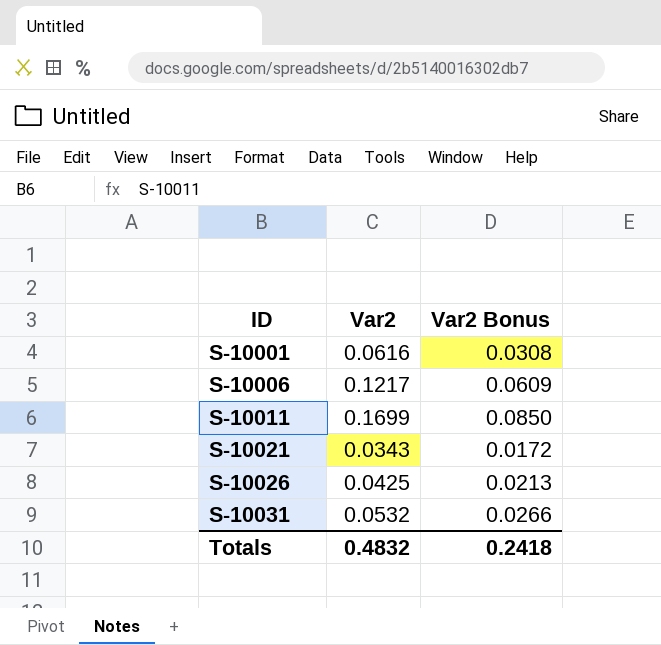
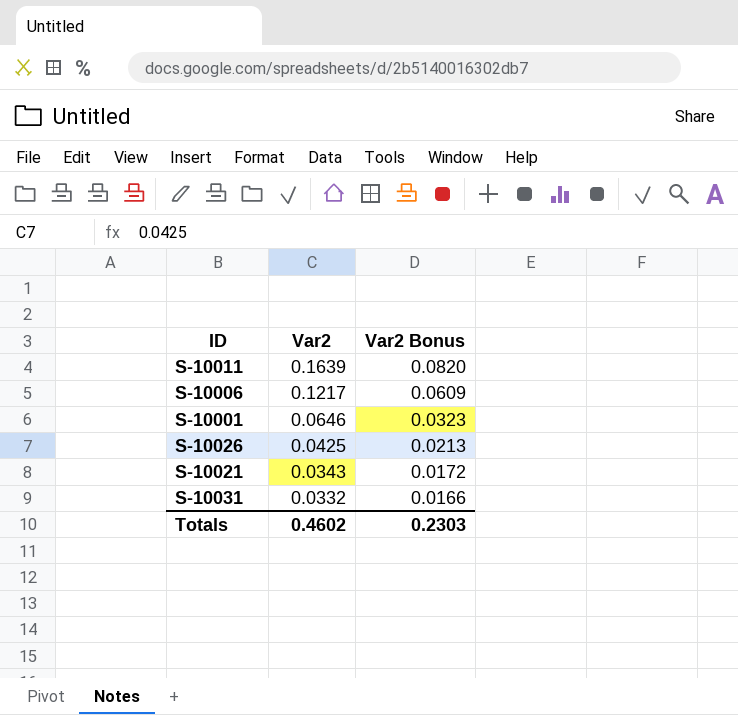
row order: ID ascending -> Var2 descending
S-10011 | Var2: 0.1699 -> 0.1639
S-10011 | Var2 Bonus: 0.0850 -> 0.0820
S-10001 | Var2: 0.0616 -> 0.0646
S-10001 | Var2 Bonus: 0.0308 -> 0.0323
S-10031 | Var2: 0.0532 -> 0.0332
S-10031 | Var2 Bonus: 0.0266 -> 0.0166
Totals | Var2: 0.4832 -> 0.4602
Totals | Var2 Bonus: 0.2418 -> 0.2303

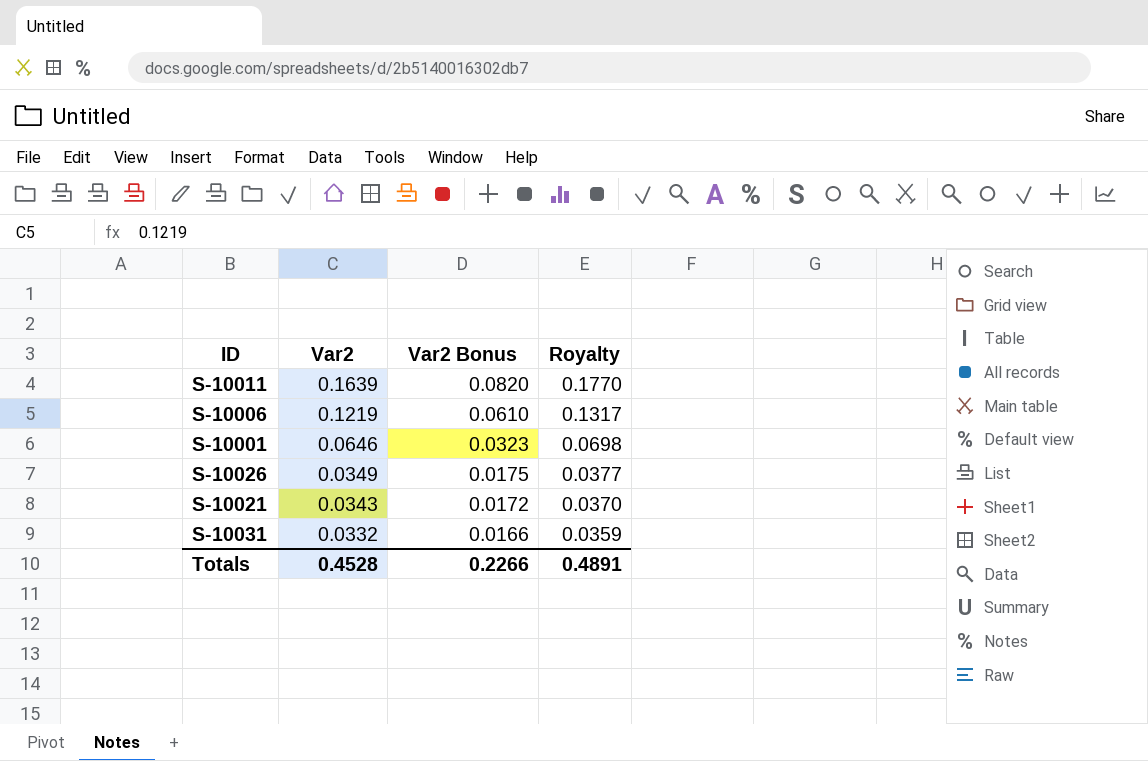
column Royalty | formula: none -> [Var2] * 1.08
S-10006 | Var2: 0.1217 -> 0.1219
S-10006 | Var2 Bonus: 0.0609 -> 0.0610
S-10026 | Var2: 0.0425 -> 0.0349
S-10026 | Var2 Bonus: 0.0213 -> 0.0175
Totals | Var2: 0.4602 -> 0.4528
Totals | Var2 Bonus: 0.2303 -> 0.2266

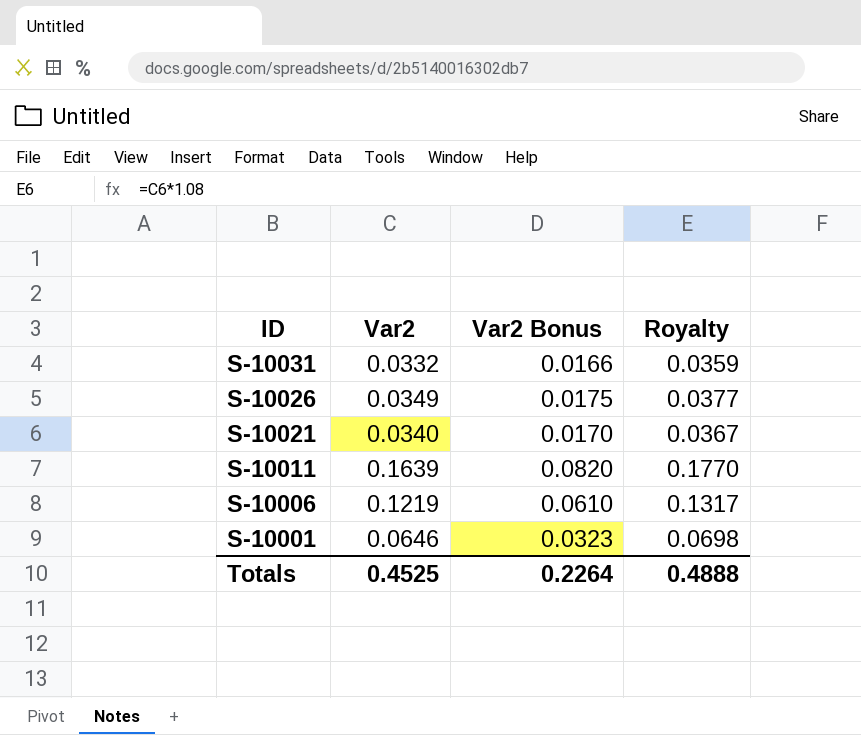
row order: Var2 descending -> ID descending
S-10021 | Var2: 0.0343 -> 0.0340
S-10021 | Var2 Bonus: 0.0172 -> 0.0170
S-10021 | Royalty: 0.0370 -> 0.0367
Totals | Var2: 0.4528 -> 0.4525
Totals | Var2 Bonus: 0.2266 -> 0.2264
Totals | Royalty: 0.4891 -> 0.4888

